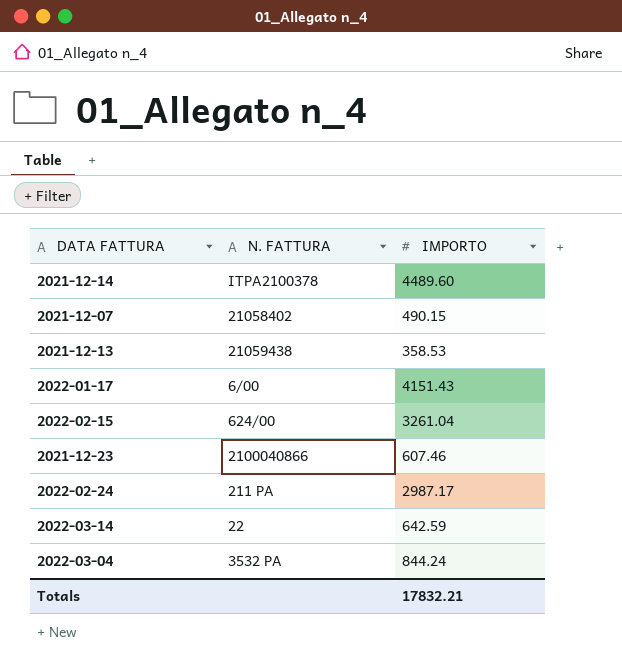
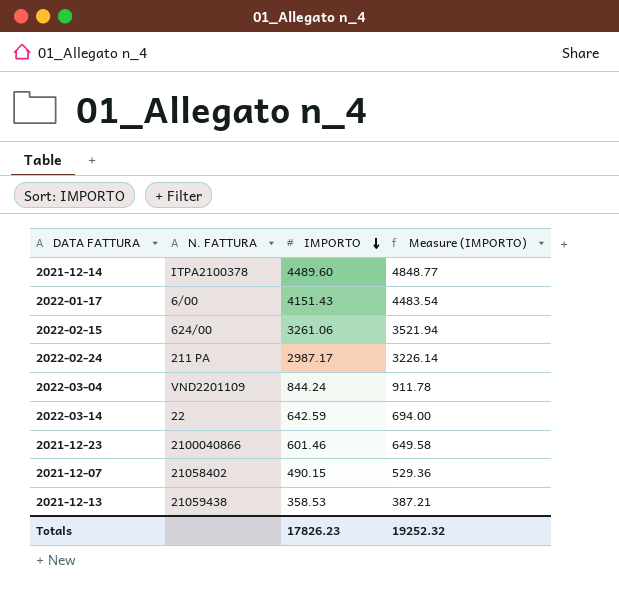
row order: none -> IMPORTO descending
column Measure (IMPORTO) | formula: none -> [IMPORTO] * 1.08
2022-02-15 | IMPORTO: 3261.04 -> 3261.06
2022-03-04 | N. FATTURA: 3532 PA -> VND2201109
2021-12-23 | IMPORTO: 607.46 -> 601.46
Totals | IMPORTO: 17832.21 -> 17826.23

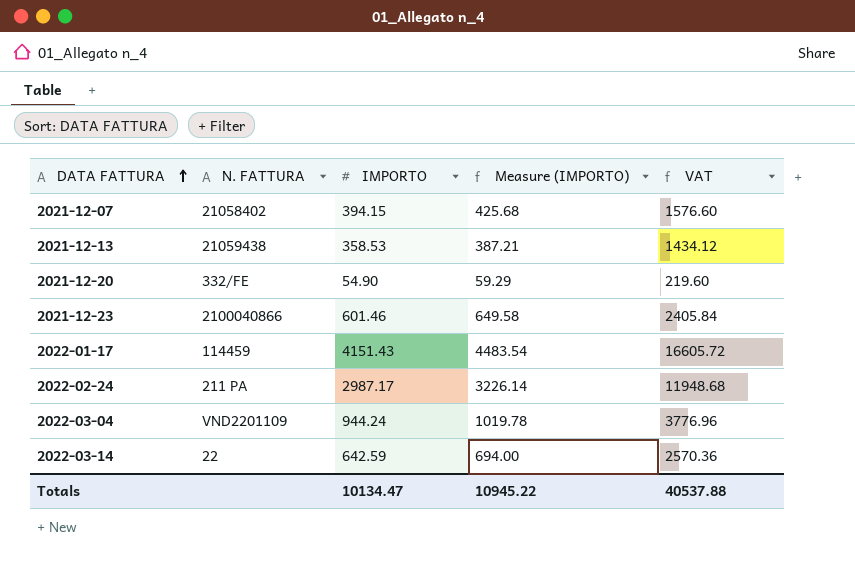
row order: IMPORTO descending -> DATA FATTURA ascending
column VAT | formula: none -> [IMPORTO] * 4
row 2021-12-14: ITPA2100378 | 4489.60 | 4848.77 -> none
row 2022-02-15: 624/00 | 3261.06 | 3521.94 -> none
2021-12-07 | IMPORTO: 490.15 -> 394.15
2021-12-07 | Measure (IMPORTO): 529.36 -> 425.68
row 2021-12-20: none -> 332/FE | 54.90 | 59.29 | 219.60
2022-01-17 | N. FATTURA: 6/00 -> 114459
2022-03-04 | IMPORTO: 844.24 -> 944.24
2022-03-04 | Measure (IMPORTO): 911.78 -> 1019.78
Totals | IMPORTO: 17826.23 -> 10134.47
Totals | Measure (IMPORTO): 19252.32 -> 10945.22

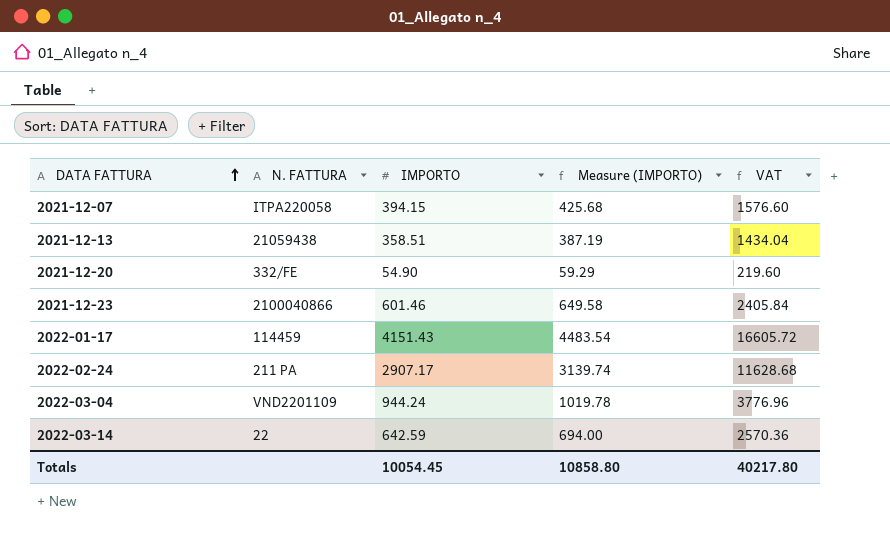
2021-12-07 | N. FATTURA: 21058402 -> ITPA220058
2021-12-13 | IMPORTO: 358.53 -> 358.51
2021-12-13 | Measure (IMPORTO): 387.21 -> 387.19
2021-12-13 | VAT: 1434.12 -> 1434.04
2022-02-24 | IMPORTO: 2987.17 -> 2907.17
2022-02-24 | Measure (IMPORTO): 3226.14 -> 3139.74
2022-02-24 | VAT: 11948.68 -> 11628.68
Totals | IMPORTO: 10134.47 -> 10054.45
Totals | Measure (IMPORTO): 10945.22 -> 10858.80
Totals | VAT: 40537.88 -> 40217.80

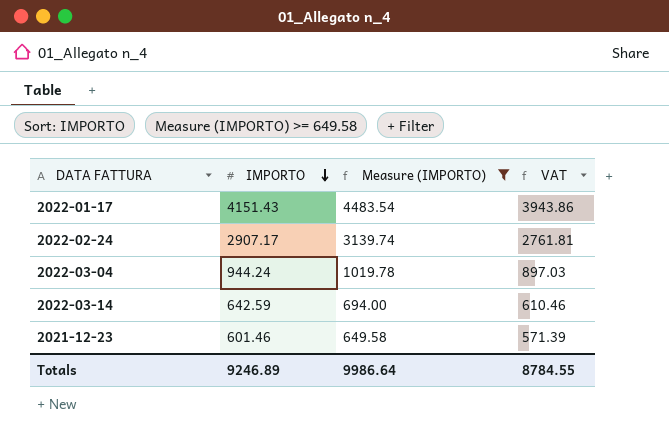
filter: none -> Measure (IMPORTO) >= 649.58
row order: DATA FATTURA ascending -> IMPORTO descending
column N. FATTURA | position: 2 -> none
column VAT | formula: [IMPORTO] * 4 -> [IMPORTO] * 0.95
Totals | IMPORTO: 10054.45 -> 9246.89
Totals | Measure (IMPORTO): 10858.80 -> 9986.64
Totals | VAT: 40217.80 -> 8784.55

